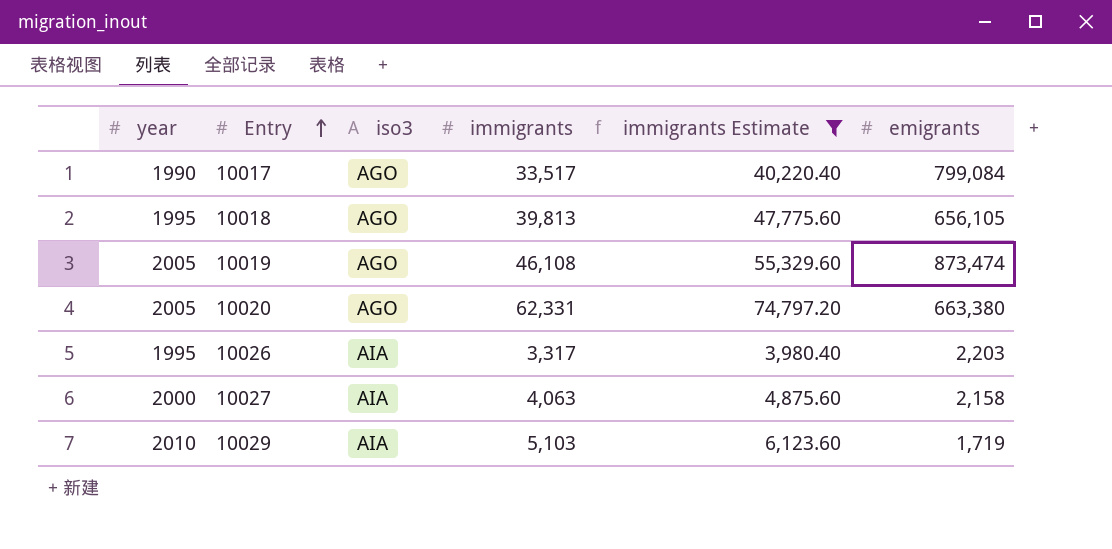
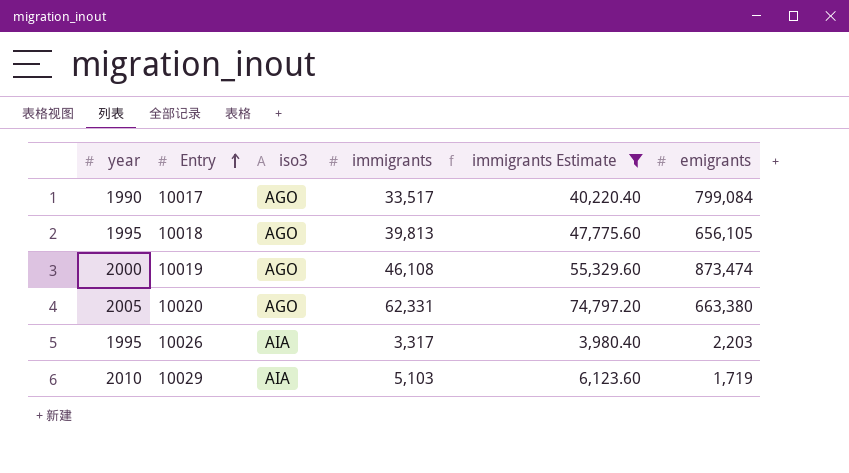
row 10027: 2000 | AIA | 4,063 | 4,875.60 | 2,158 -> none
10019 | year: 2005 -> 2000

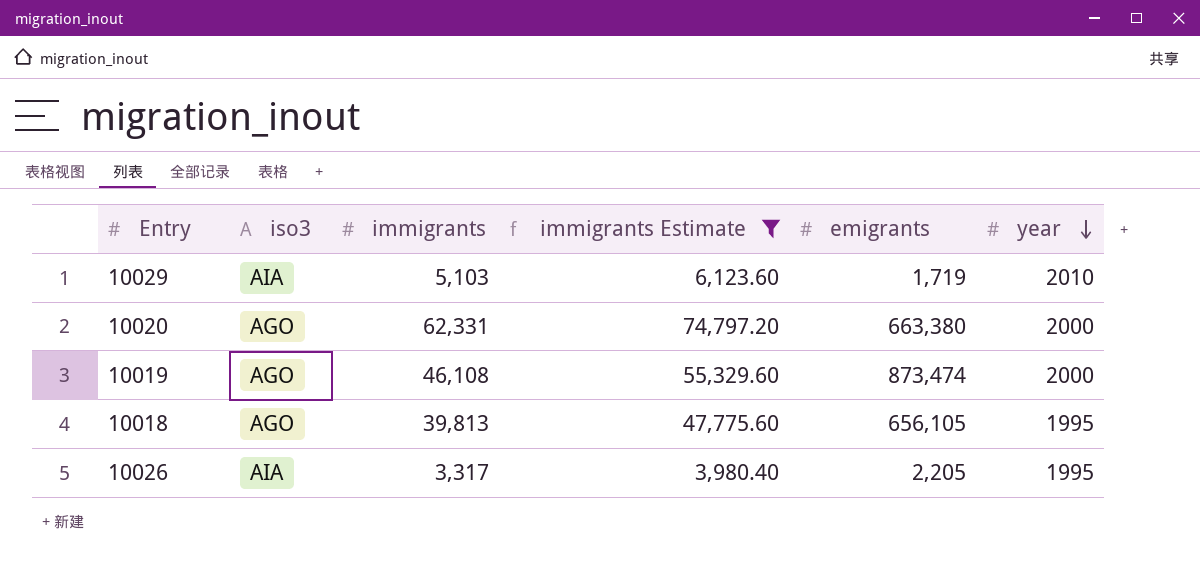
row order: Entry ascending -> year descending
column year | position: 1 -> 6
row 10017: 1990 | AGO | 33,517 | 40,220.40 | 799,084 -> none
10020 | year: 2005 -> 2000
10026 | emigrants: 2,203 -> 2,205

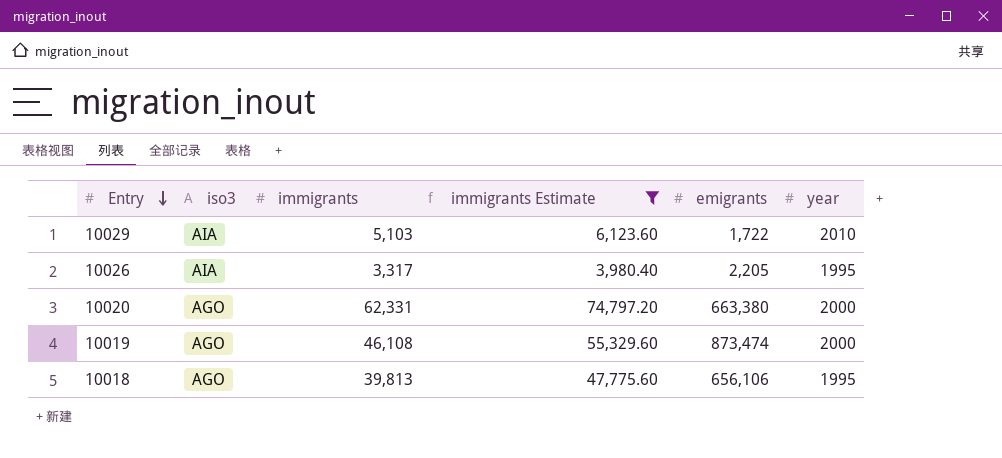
row order: year descending -> Entry descending
10029 | emigrants: 1,719 -> 1,722
10018 | emigrants: 656,105 -> 656,106

